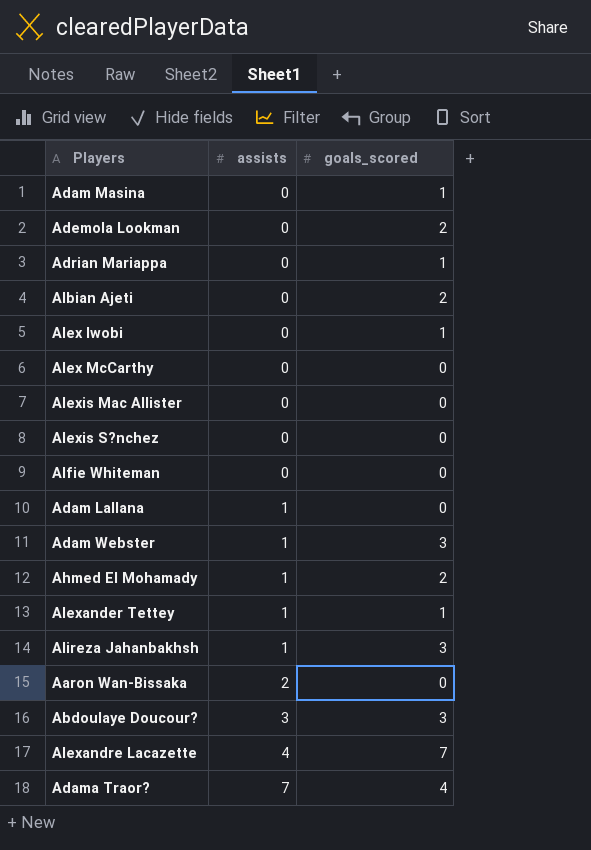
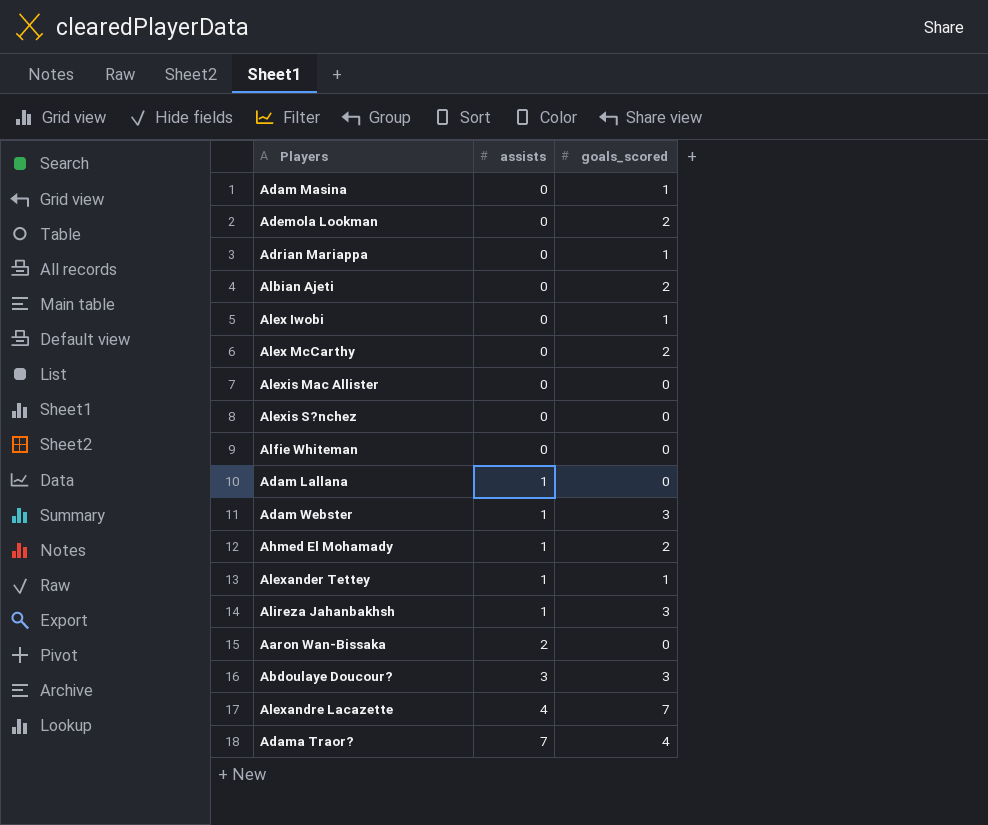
Alex McCarthy | goals_scored: 0 -> 2

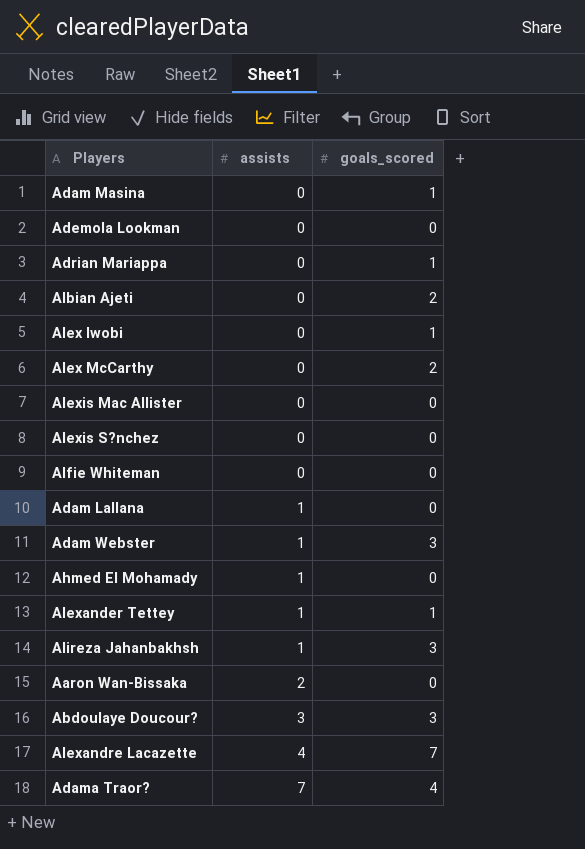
Ademola Lookman | goals_scored: 2 -> 0
Ahmed El Mohamady | goals_scored: 2 -> 0

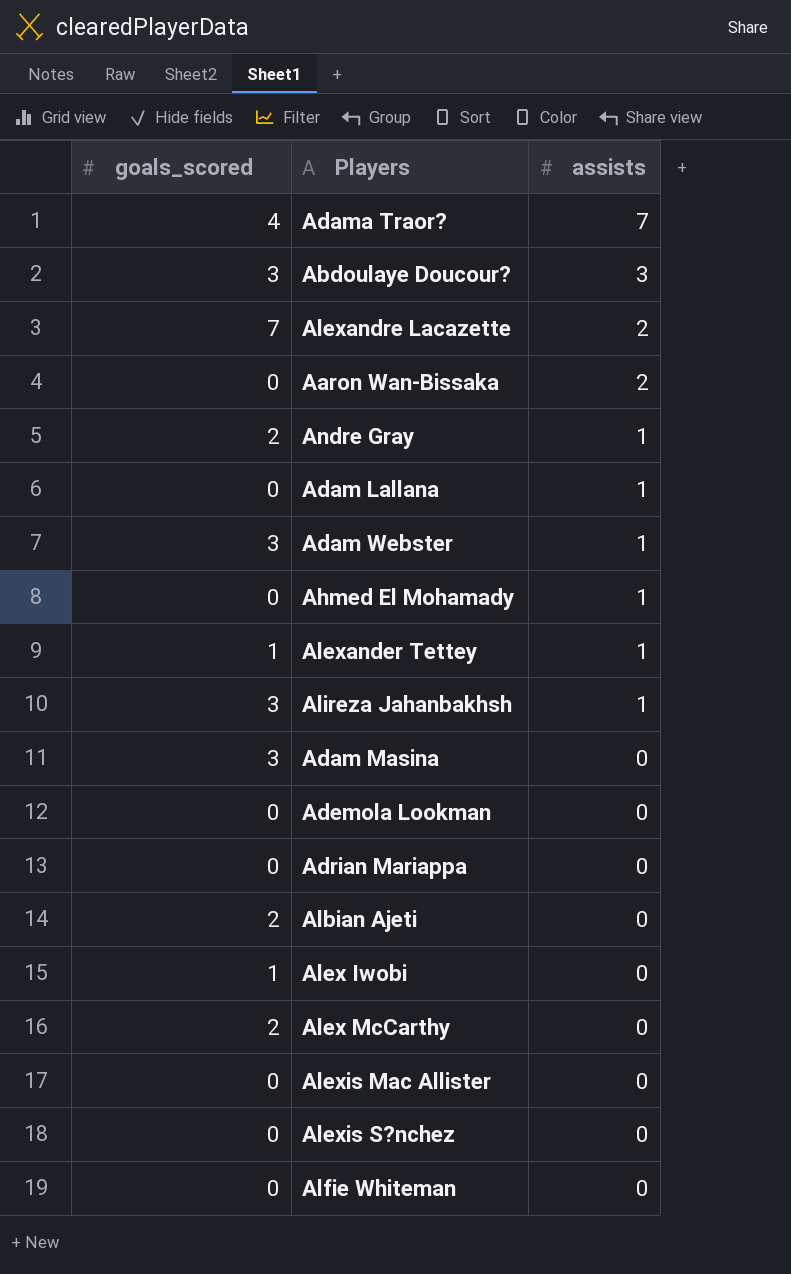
row order: assists ascending -> assists descending
column goals_scored | position: 3 -> 1
Alexandre Lacazette | assists: 4 -> 2
row Andre Gray: none -> 2 | 1
Adam Masina | goals_scored: 1 -> 3
Adrian Mariappa | goals_scored: 1 -> 0

